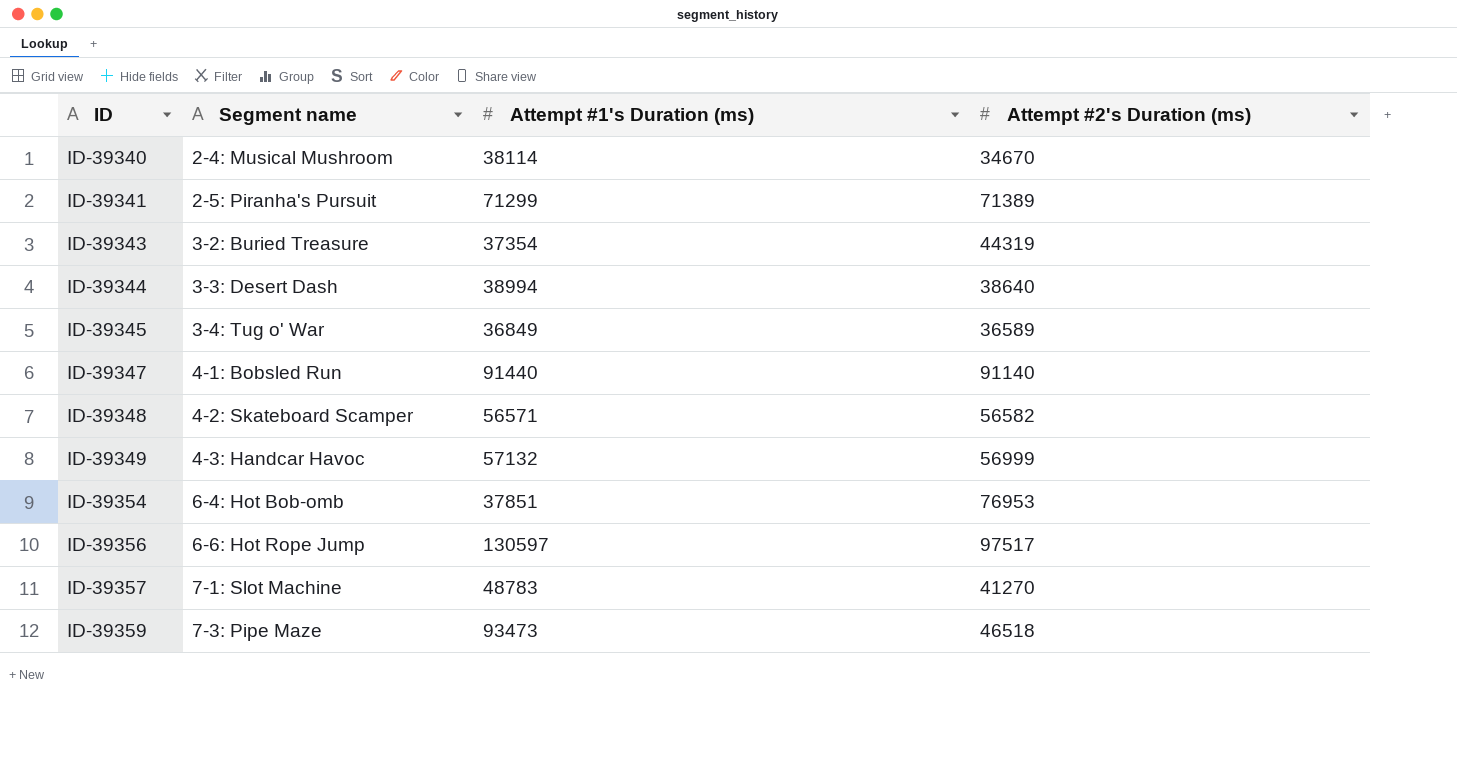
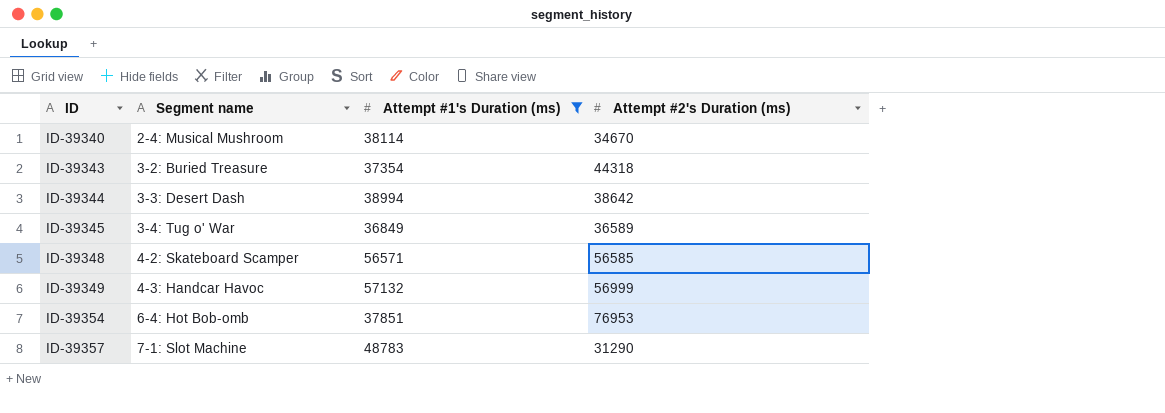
filter: none -> Attempt #1's Duration (ms) <= 57132
ID-39343 | Attempt #2's Duration (ms): 44319 -> 44318
ID-39344 | Attempt #2's Duration (ms): 38640 -> 38642
ID-39348 | Attempt #2's Duration (ms): 56582 -> 56585
ID-39357 | Attempt #2's Duration (ms): 41270 -> 31290

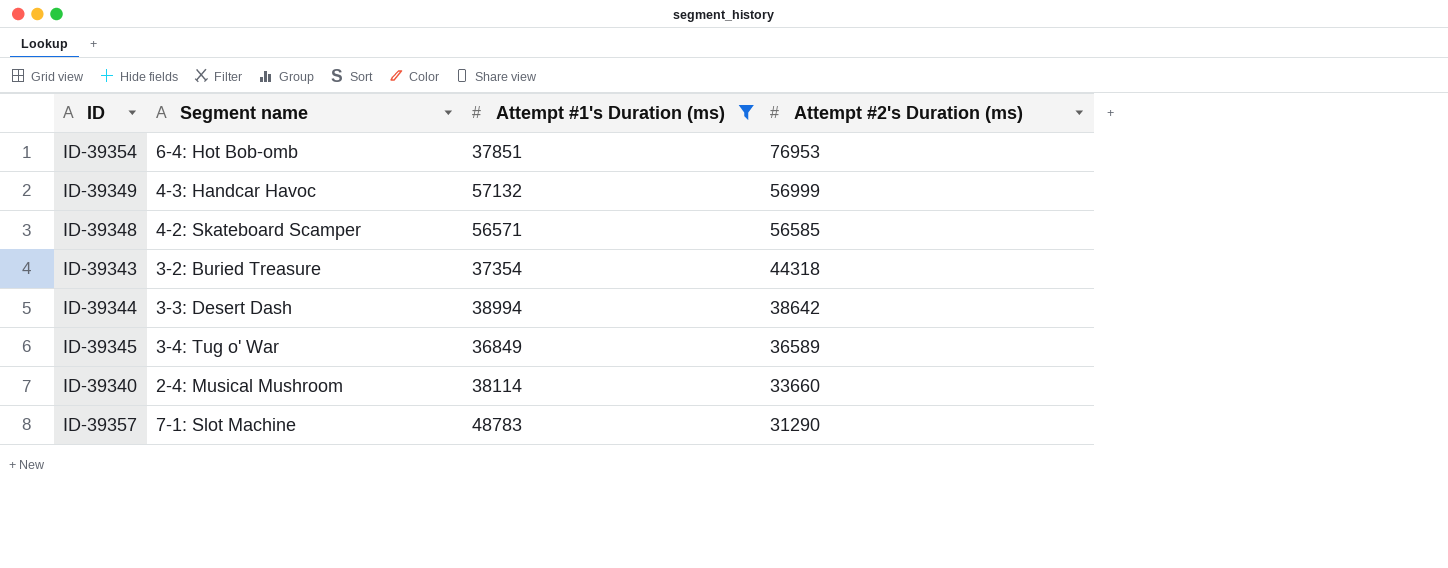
row order: ID ascending -> Attempt #2's Duration (ms) descending
ID-39340 | Attempt #2's Duration (ms): 34670 -> 33660

